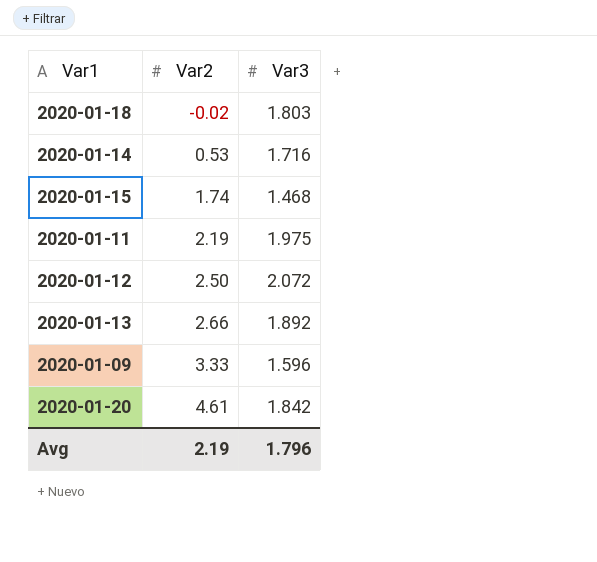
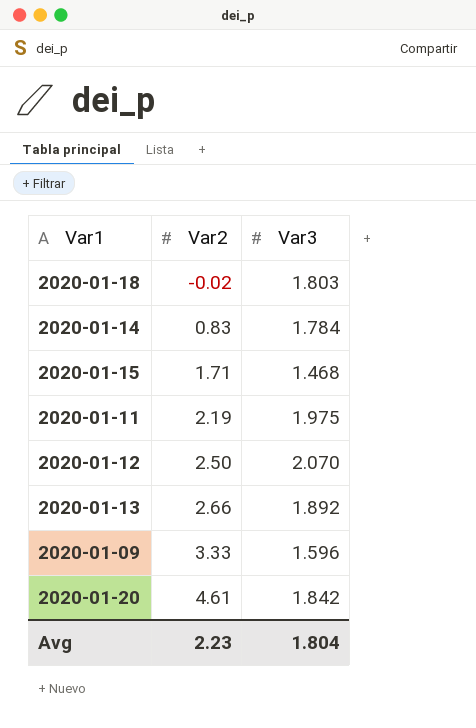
2020-01-14 | Var2: 0.53 -> 0.83
2020-01-14 | Var3: 1.716 -> 1.784
2020-01-15 | Var2: 1.74 -> 1.71
2020-01-12 | Var3: 2.072 -> 2.070
Avg | Var2: 2.19 -> 2.23
Avg | Var3: 1.796 -> 1.804

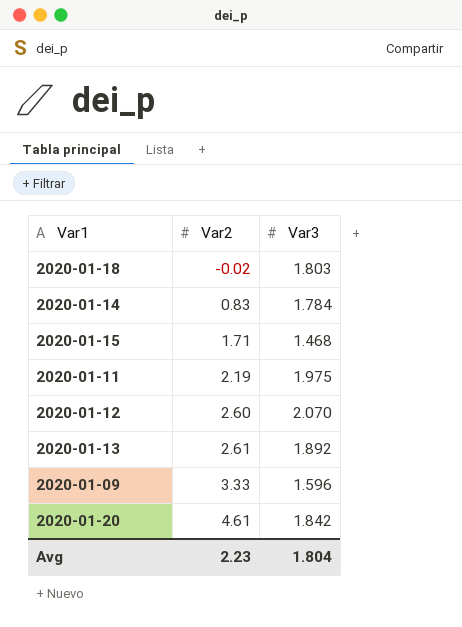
2020-01-12 | Var2: 2.50 -> 2.60
2020-01-13 | Var2: 2.66 -> 2.61

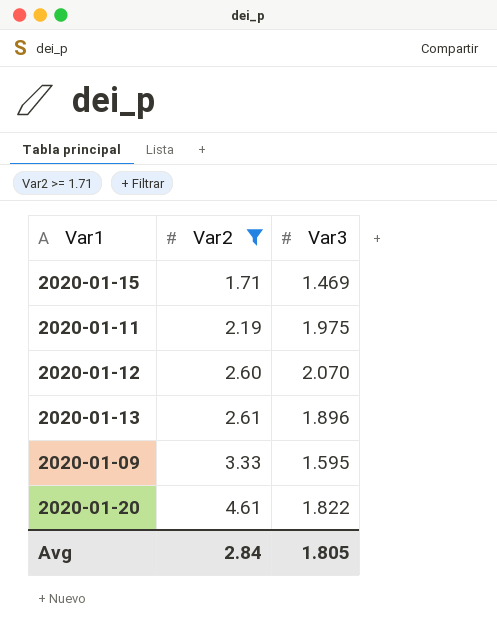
filter: none -> Var2 >= 1.71
2020-01-15 | Var3: 1.468 -> 1.469
2020-01-13 | Var3: 1.892 -> 1.896
2020-01-09 | Var3: 1.596 -> 1.595
2020-01-20 | Var3: 1.842 -> 1.822
Avg | Var2: 2.23 -> 2.84
Avg | Var3: 1.804 -> 1.805

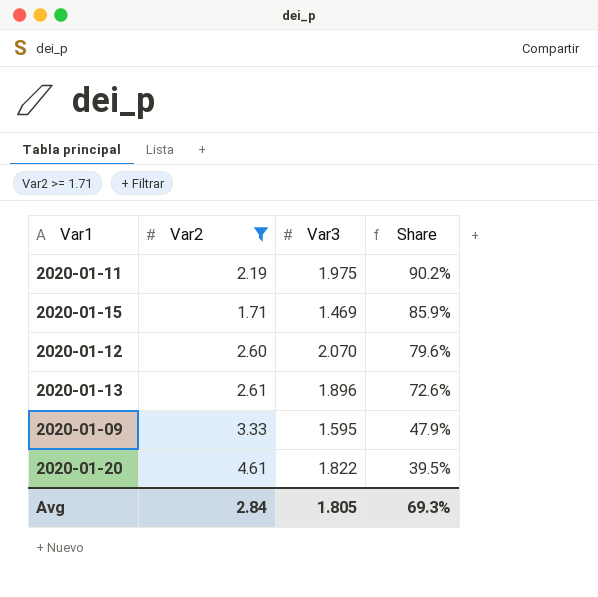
row order: Var2 ascending -> Share descending
column Share | formula: none -> [Var3] / [Var2]

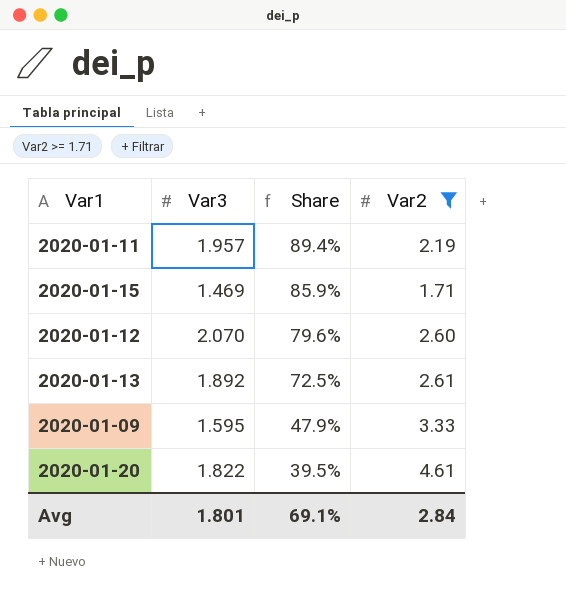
column Var2 | position: 2 -> 4
2020-01-11 | Var3: 1.975 -> 1.957
2020-01-11 | Share: 90.2% -> 89.4%
2020-01-13 | Var3: 1.896 -> 1.892
2020-01-13 | Share: 72.6% -> 72.5%
Avg | Var3: 1.805 -> 1.801
Avg | Share: 69.3% -> 69.1%

